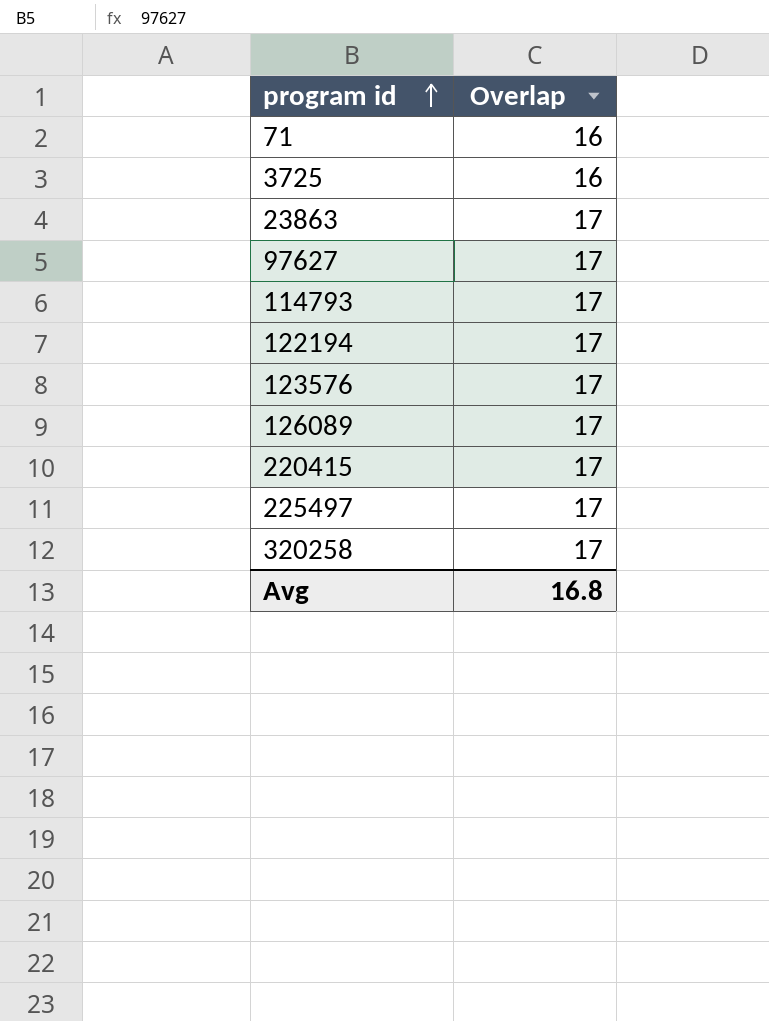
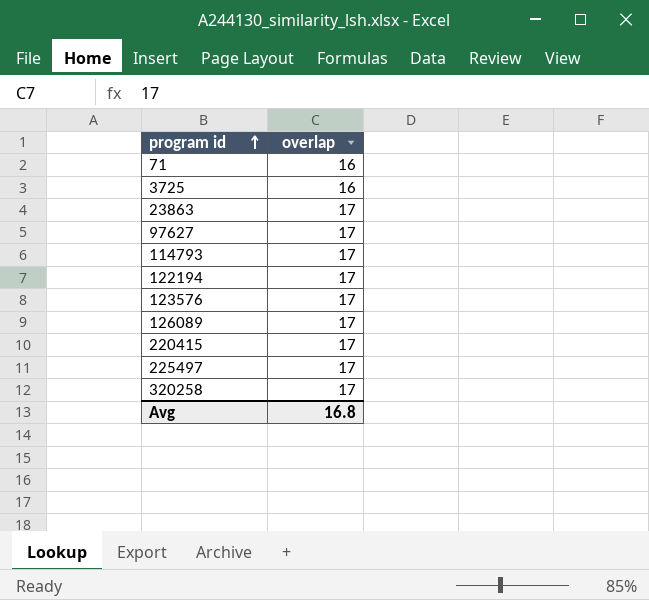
column name: Overlap -> overlap

